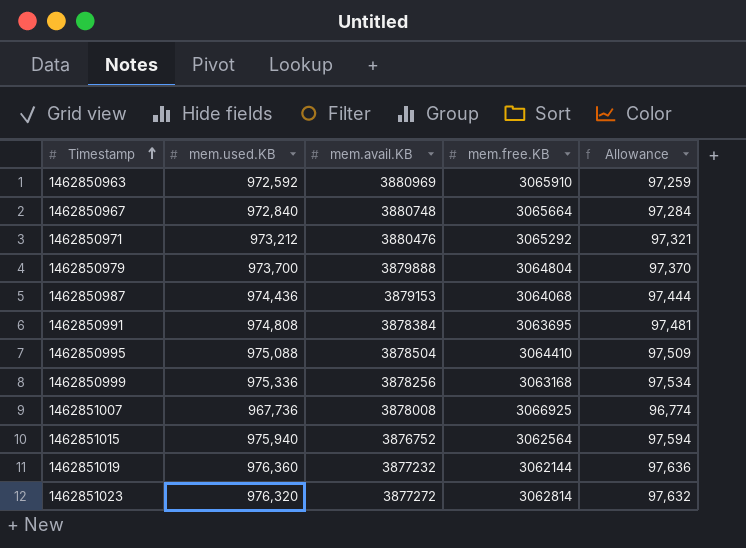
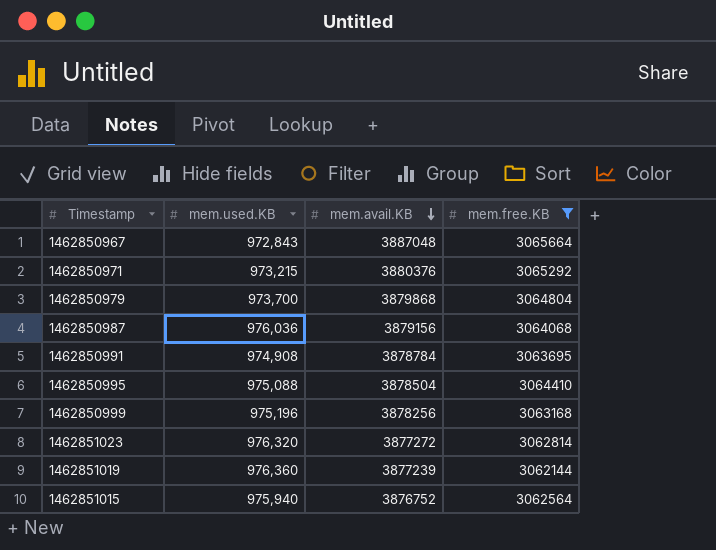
filter: none -> mem.free.KB <= 3065664
row order: Timestamp ascending -> mem.avail.KB descending
column Allowance | formula: [mem.used.KB] * 0.1 -> none
1462850967 | mem.used.KB: 972,840 -> 972,843
1462850967 | mem.avail.KB: 3880748 -> 3887048
1462850971 | mem.used.KB: 973,212 -> 973,215
1462850971 | mem.avail.KB: 3880476 -> 3880376
1462850979 | mem.avail.KB: 3879888 -> 3879868
1462850987 | mem.used.KB: 974,436 -> 976,036
1462850987 | mem.avail.KB: 3879153 -> 3879156
1462850991 | mem.used.KB: 974,808 -> 974,908
1462850991 | mem.avail.KB: 3878384 -> 3878784
1462850999 | mem.used.KB: 975,336 -> 975,196
1462851019 | mem.avail.KB: 3877232 -> 3877239

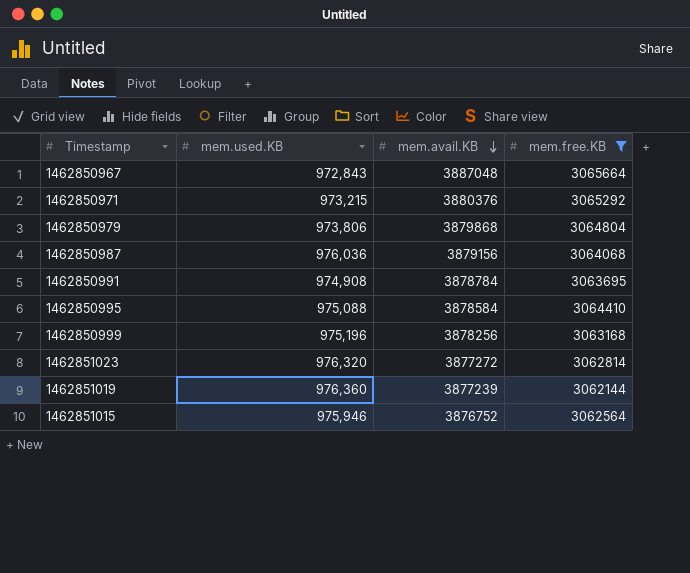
1462850979 | mem.used.KB: 973,700 -> 973,806
1462850995 | mem.avail.KB: 3878504 -> 3878584
1462851015 | mem.used.KB: 975,940 -> 975,946

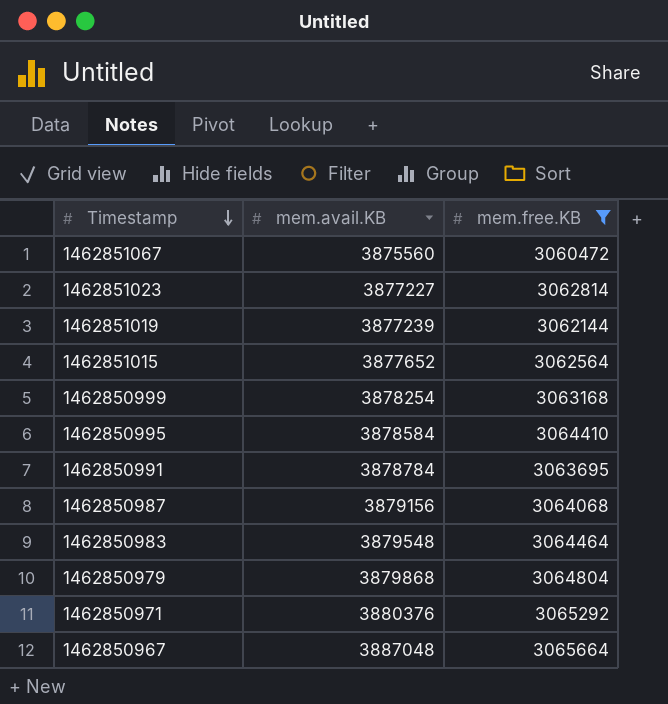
row order: mem.avail.KB descending -> Timestamp descending
column mem.used.KB | position: 2 -> none
row 1462851067: none -> 3875560 | 3060472
1462851023 | mem.avail.KB: 3877272 -> 3877227
1462851015 | mem.avail.KB: 3876752 -> 3877652
1462850999 | mem.avail.KB: 3878256 -> 3878254
row 1462850983: none -> 3879548 | 3064464

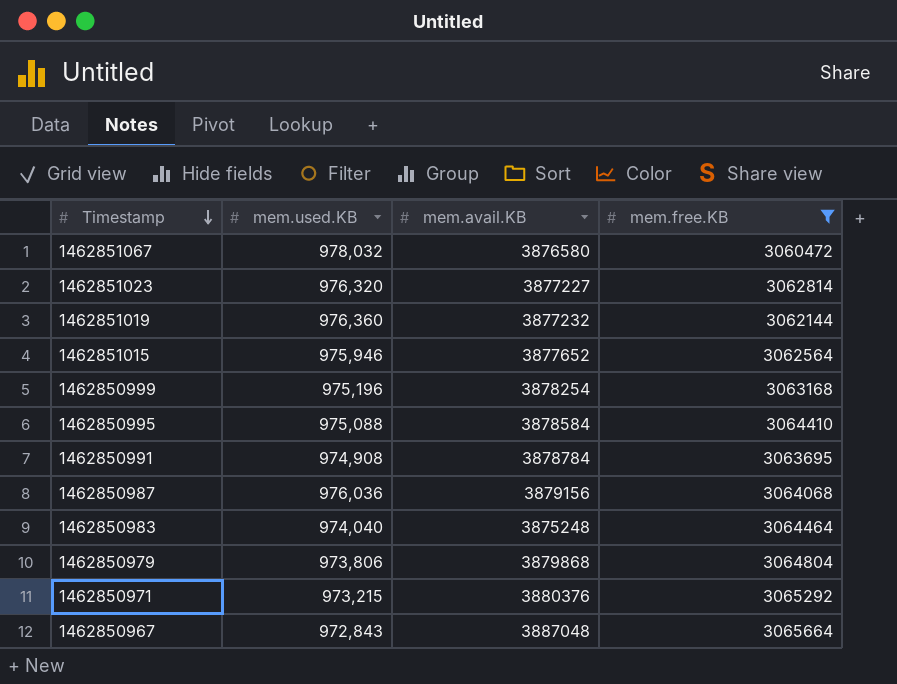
column mem.used.KB | position: none -> 2
1462851067 | mem.avail.KB: 3875560 -> 3876580
1462851019 | mem.avail.KB: 3877239 -> 3877232
1462850983 | mem.avail.KB: 3879548 -> 3875248

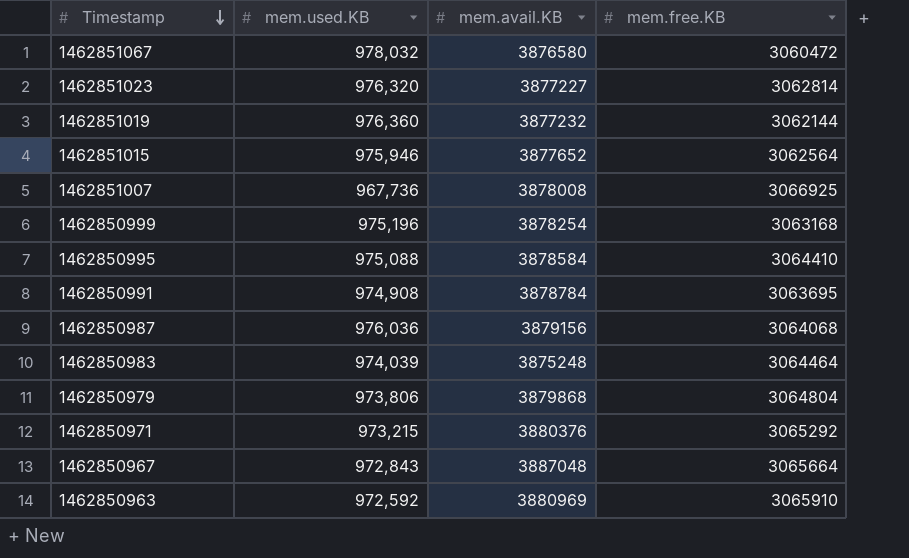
filter: mem.free.KB <= 3065664 -> none
1462850983 | mem.used.KB: 974,040 -> 974,039

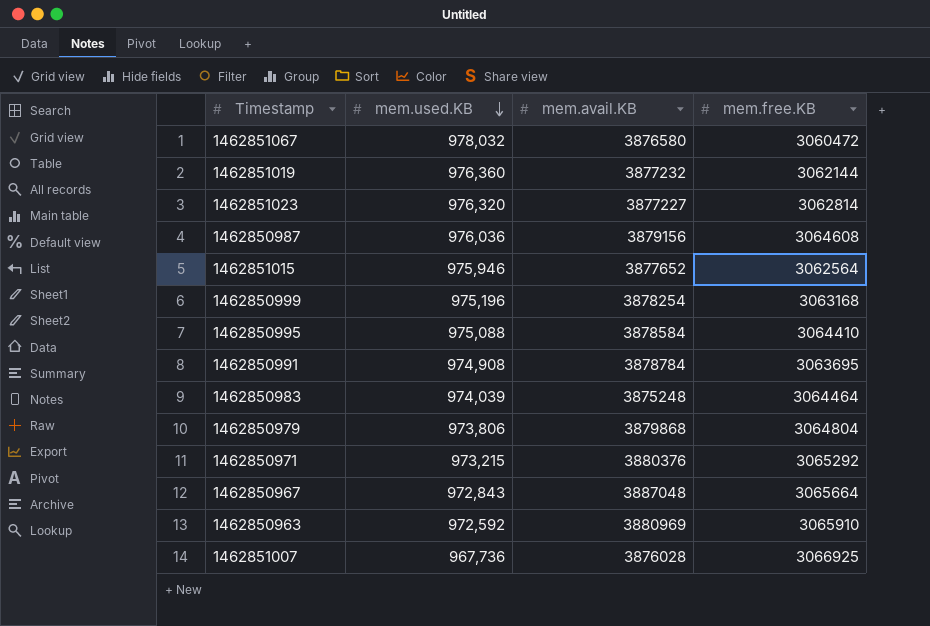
row order: Timestamp descending -> mem.used.KB descending
1462850987 | mem.free.KB: 3064068 -> 3064608
1462851007 | mem.avail.KB: 3878008 -> 3876028

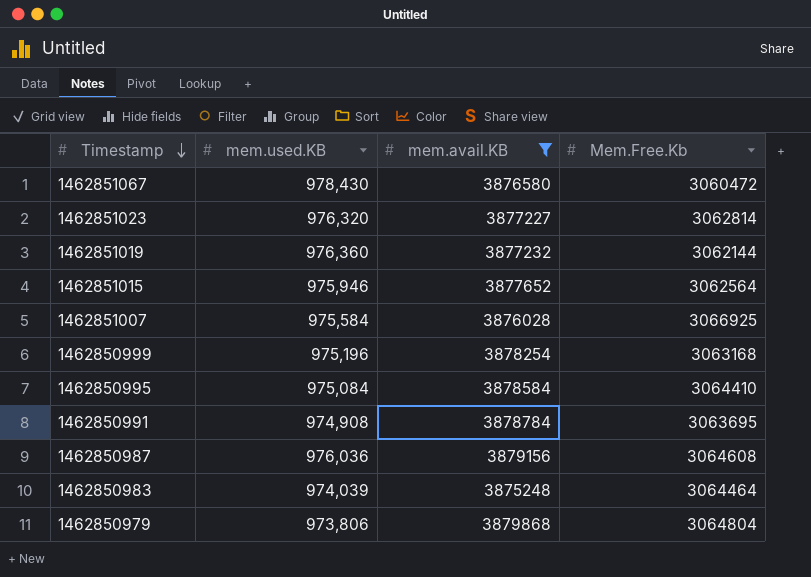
filter: none -> mem.avail.KB <= 3879868
row order: mem.used.KB descending -> Timestamp descending
column name: mem.free.KB -> Mem.Free.Kb
1462851067 | mem.used.KB: 978,032 -> 978,430
1462851007 | mem.used.KB: 967,736 -> 975,584
1462850995 | mem.used.KB: 975,088 -> 975,084

